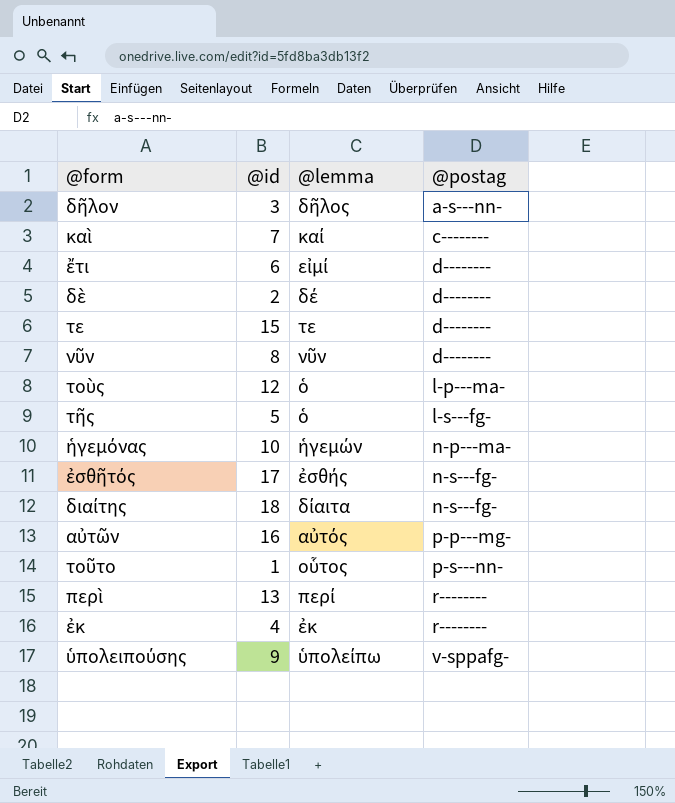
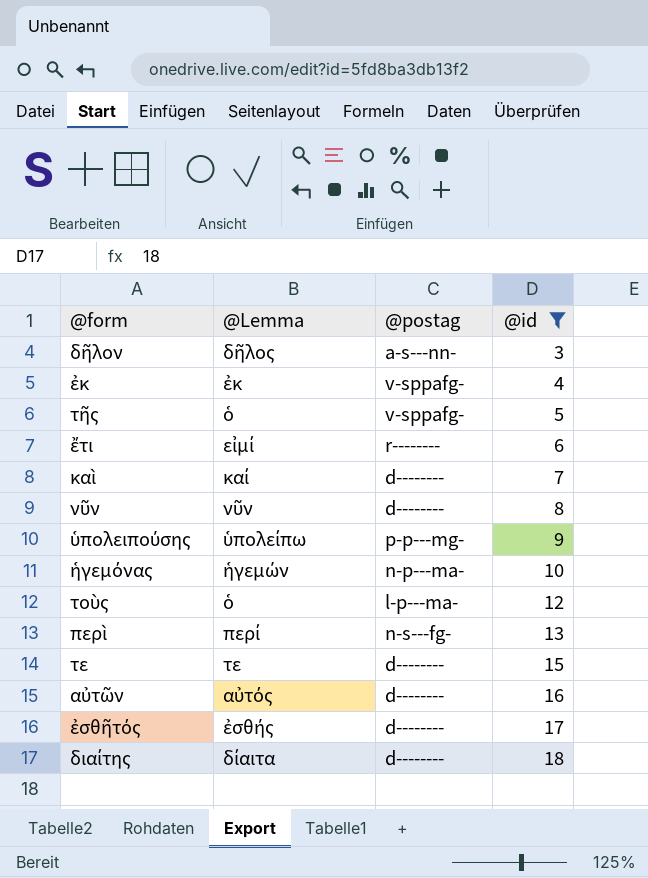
filter: none -> @id >= 3
row order: @postag ascending -> @id ascending
column name: @lemma -> @Lemma
column @id | position: 2 -> 4
ἐκ | @postag: r-------- -> v-sppafg-
τῆς | @postag: l-s---fg- -> v-sppafg-
ἔτι | @postag: d-------- -> r--------
καὶ | @postag: c-------- -> d--------
ὑπολειπούσης | @postag: v-sppafg- -> p-p---mg-
περὶ | @postag: r-------- -> n-s---fg-
αὐτῶν | @postag: p-p---mg- -> d--------
ἐσθῆτός | @postag: n-s---fg- -> d--------
διαίτης | @postag: n-s---fg- -> d--------

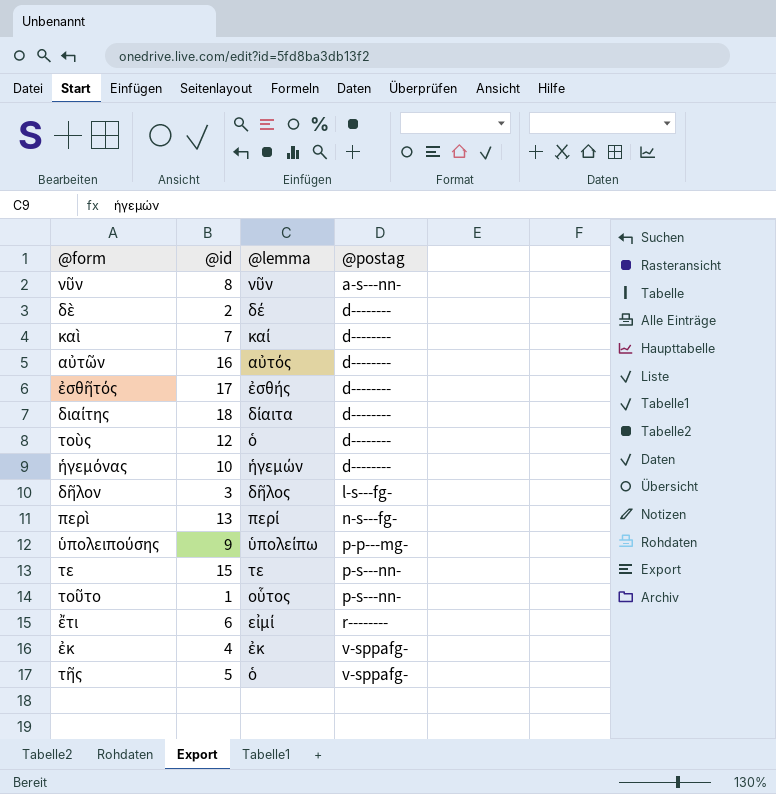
filter: @id >= 3 -> none
row order: @id ascending -> @postag ascending
column @id | position: 4 -> 2
column name: @Lemma -> @lemma
νῦν | @postag: d-------- -> a-s---nn-
τοὺς | @postag: l-p---ma- -> d--------
ἡγεμόνας | @postag: n-p---ma- -> d--------
δῆλον | @postag: a-s---nn- -> l-s---fg-
τε | @postag: d-------- -> p-s---nn-

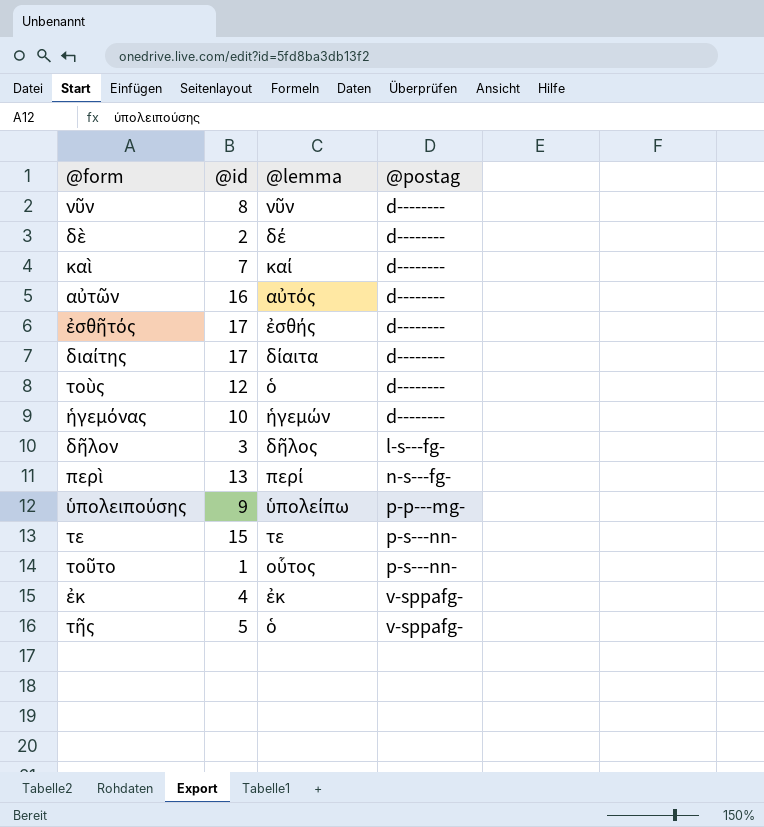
row ἔτι: 6 | εἰμί | r-------- -> none
νῦν | @postag: a-s---nn- -> d--------
διαίτης | @id: 18 -> 17

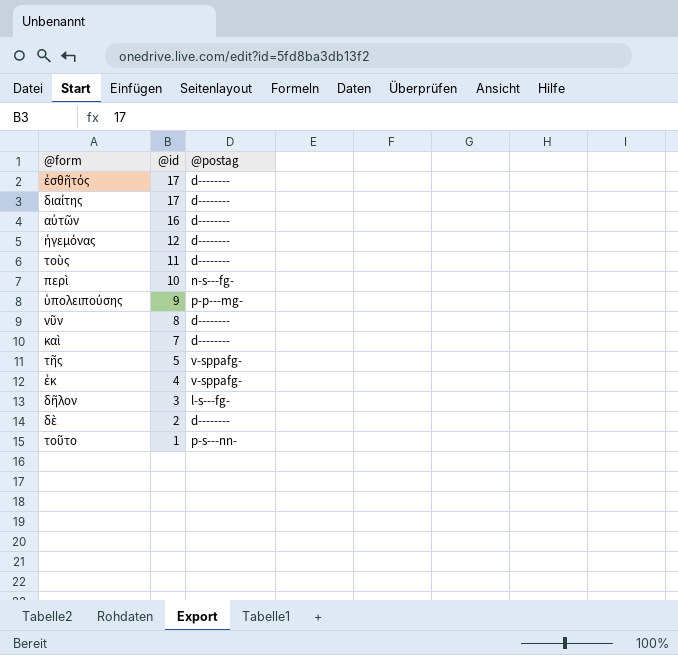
row order: @postag ascending -> @id descending
column @lemma | position: 3 -> none
row τε: 15 | τε | p-s---nn- -> none
ἡγεμόνας | @id: 10 -> 12
τοὺς | @id: 12 -> 11
περὶ | @id: 13 -> 10

